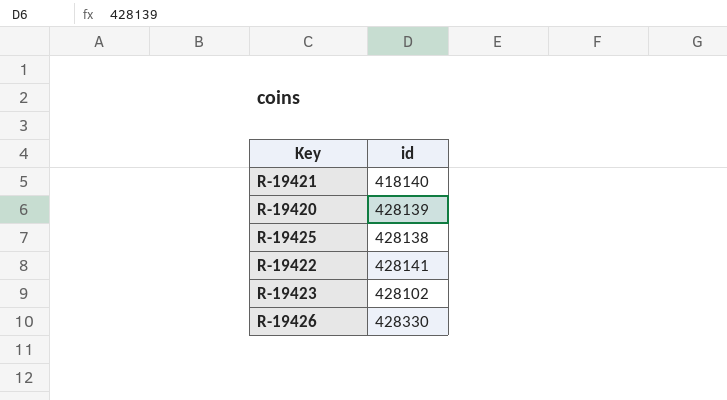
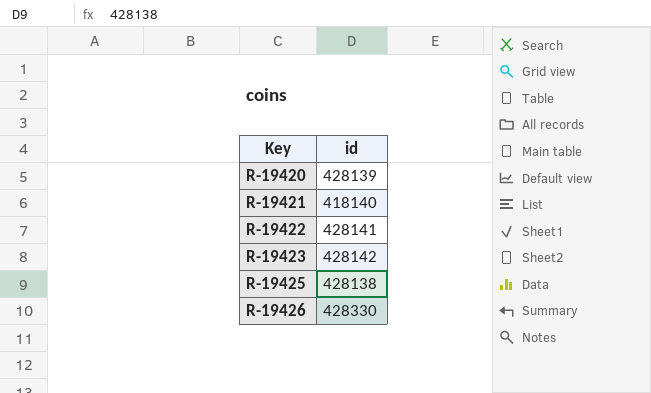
row order: none -> Key ascending
R-19423 | id: 428102 -> 428142

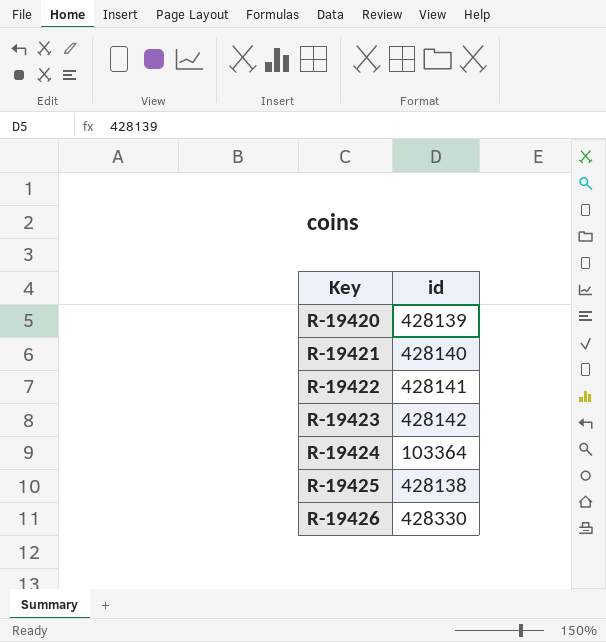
R-19421 | id: 418140 -> 428140
row R-19424: none -> 103364

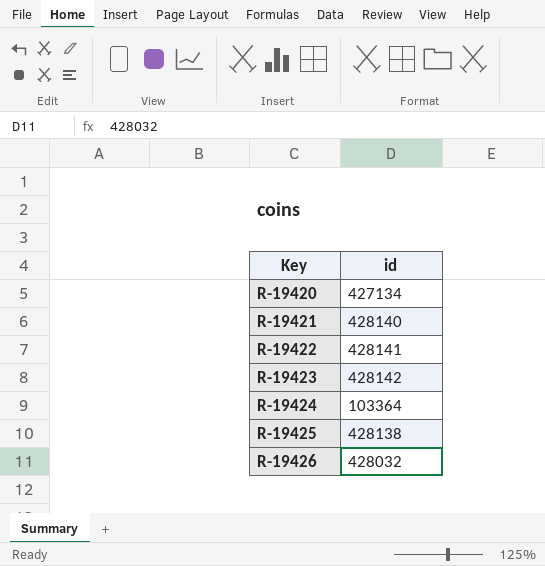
R-19420 | id: 428139 -> 427134
R-19426 | id: 428330 -> 428032

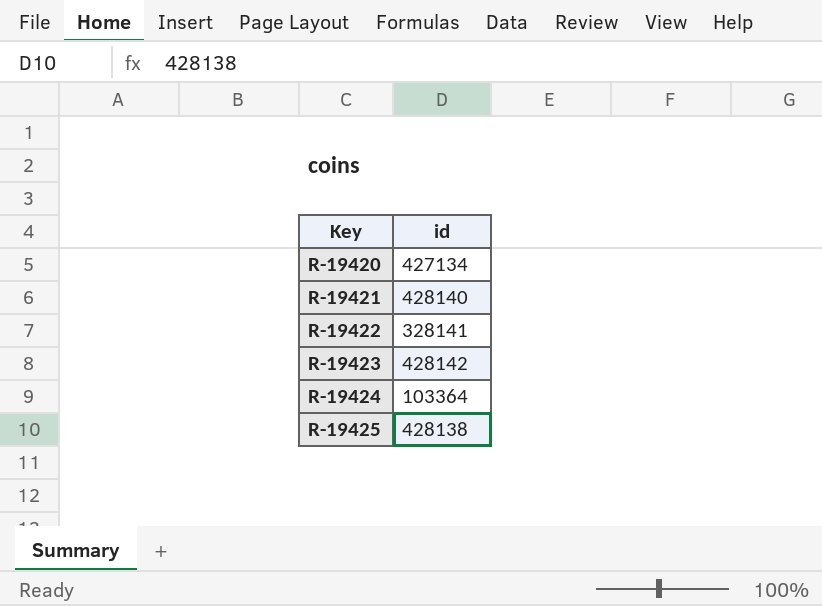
row R-19426: 428032 -> none
R-19422 | id: 428141 -> 328141

